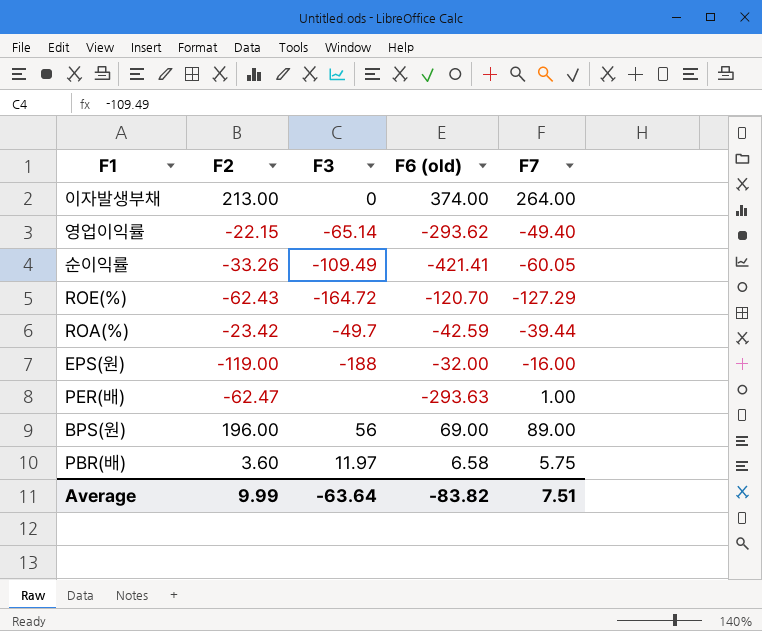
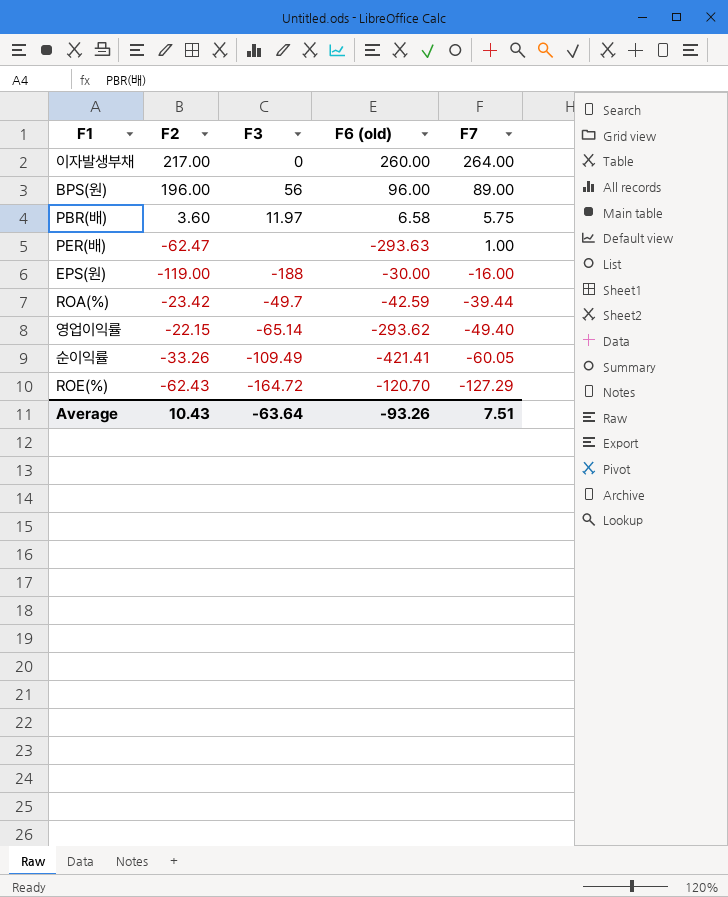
row order: none -> F7 descending
이자발생부채 | F2: 213.00 -> 217.00
이자발생부채 | F6 (old): 374.00 -> 260.00
BPS(원) | F6 (old): 69.00 -> 96.00
EPS(원) | F6 (old): -32.00 -> -30.00
Average | F2: 9.99 -> 10.43
Average | F6 (old): -83.82 -> -93.26

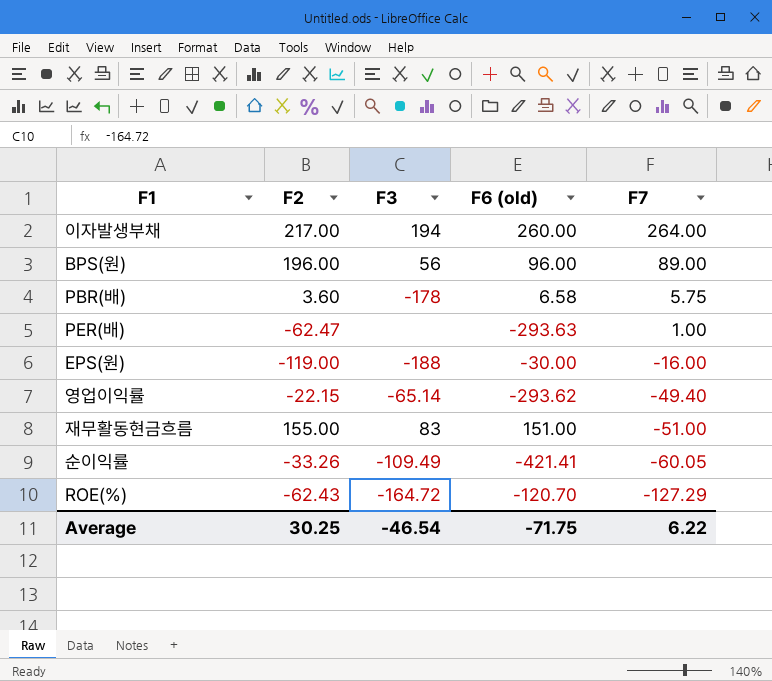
row ROA(%): -23.42 | -49.7 | -42.59 | -39.44 -> none
이자발생부채 | F3: 0 -> 194
PBR(배) | F3: 11.97 -> -178
row 재무활동현금흐름: none -> 155.00 | 83 | 151.00 | -51.00
Average | F2: 10.43 -> 30.25
Average | F3: -63.64 -> -46.54
Average | F6 (old): -93.26 -> -71.75
Average | F7: 7.51 -> 6.22

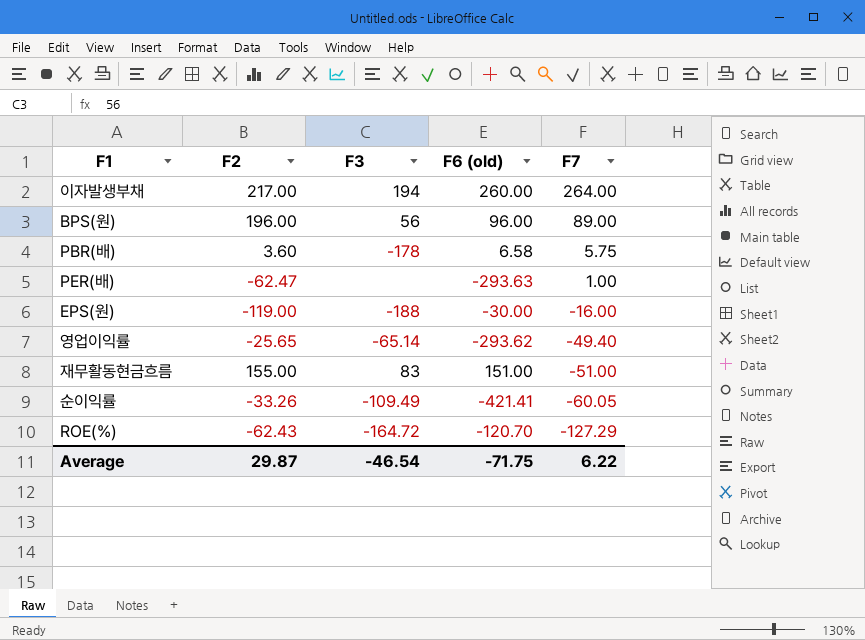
영업이익률 | F2: -22.15 -> -25.65
Average | F2: 30.25 -> 29.87

